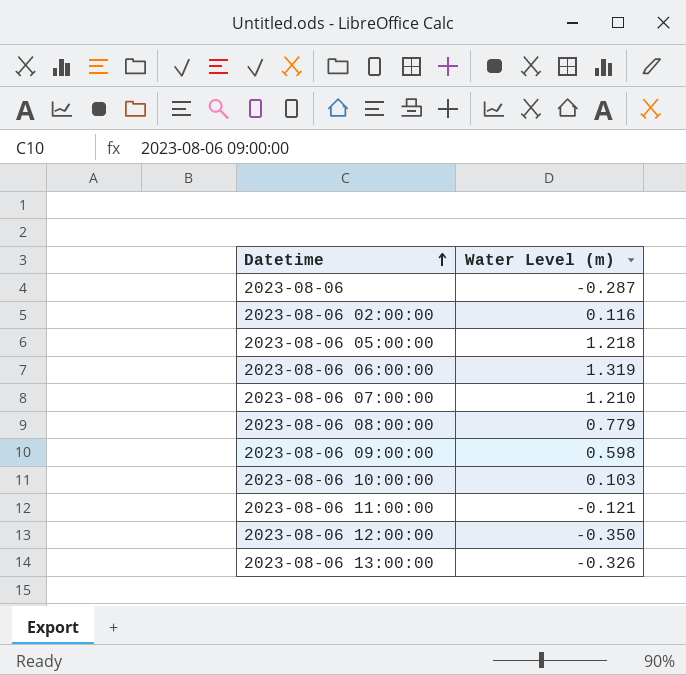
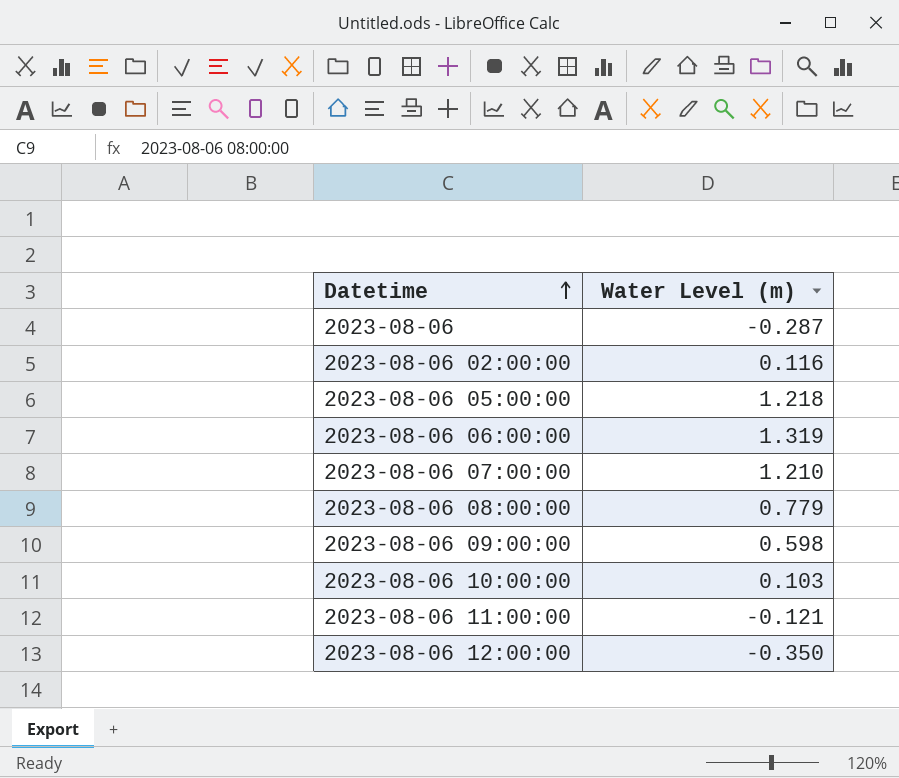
row 2023-08-06 13:00:00: -0.326 -> none

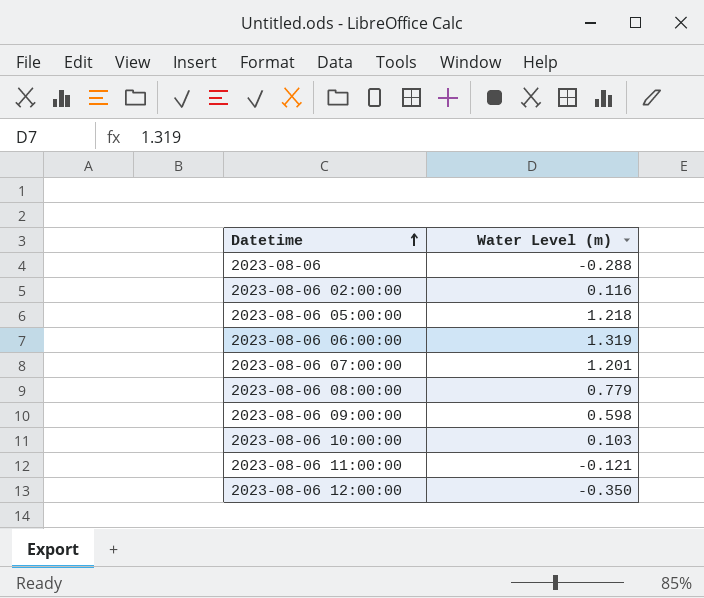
2023-08-06 | Water Level (m): -0.287 -> -0.288
2023-08-06 07:00:00 | Water Level (m): 1.210 -> 1.201

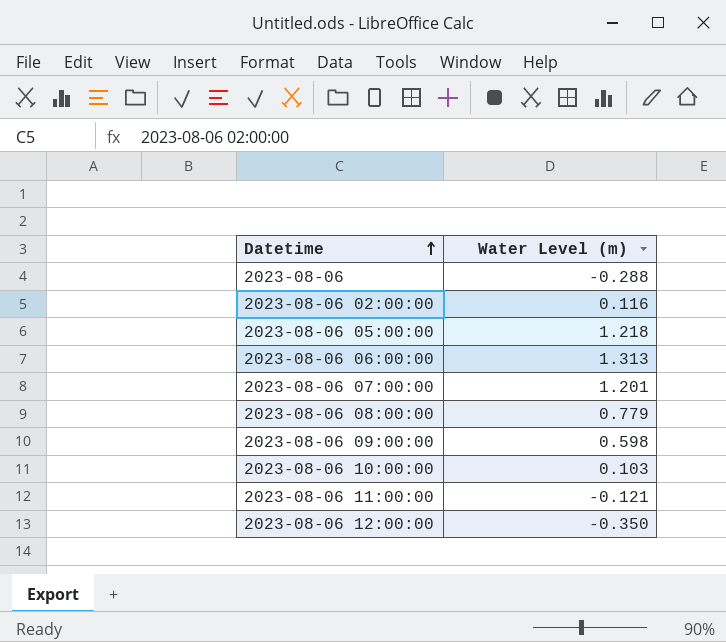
2023-08-06 06:00:00 | Water Level (m): 1.319 -> 1.313

